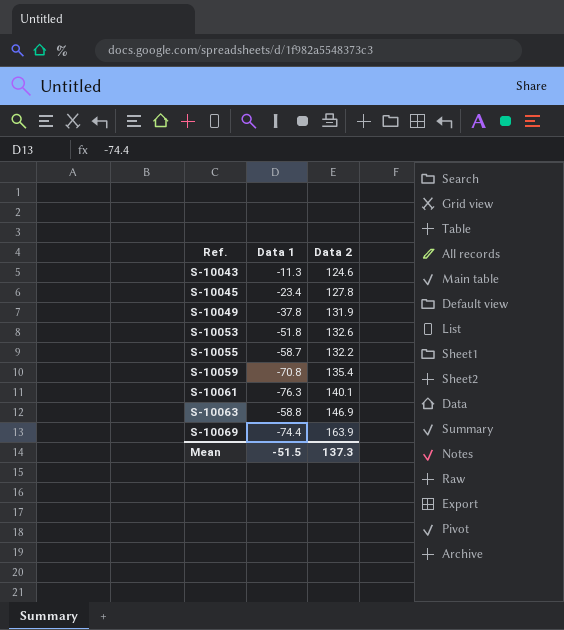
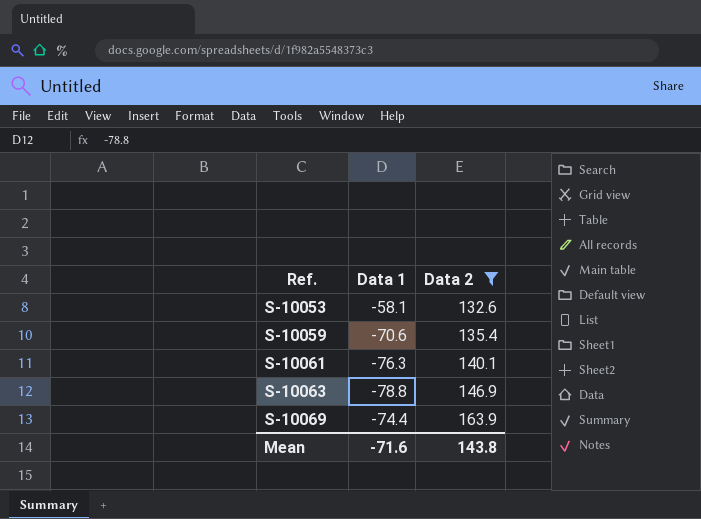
filter: none -> Data 2 >= 132.6
S-10053 | Data 1: -51.8 -> -58.1
S-10059 | Data 1: -70.8 -> -70.6
S-10063 | Data 1: -58.8 -> -78.8
Mean | Data 1: -51.5 -> -71.6
Mean | Data 2: 137.3 -> 143.8

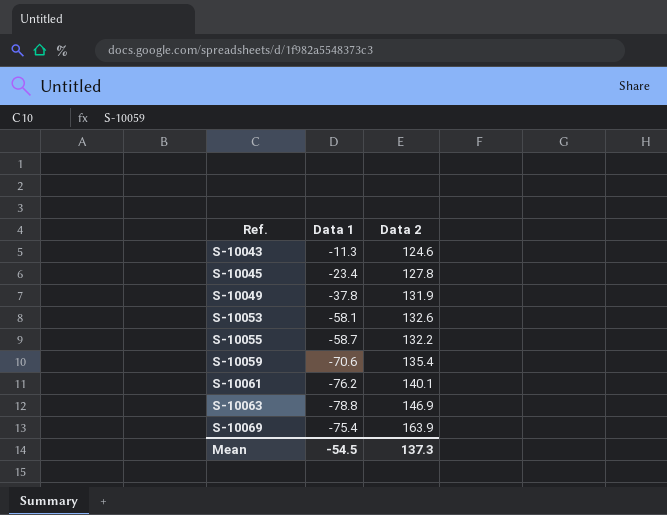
filter: Data 2 >= 132.6 -> none
S-10061 | Data 1: -76.3 -> -76.2
S-10069 | Data 1: -74.4 -> -75.4
Mean | Data 1: -71.6 -> -54.5
Mean | Data 2: 143.8 -> 137.3

